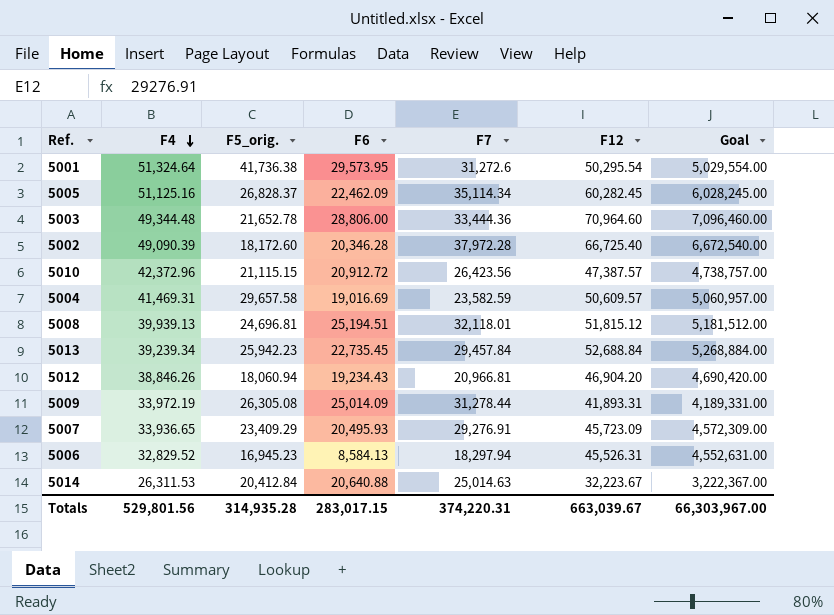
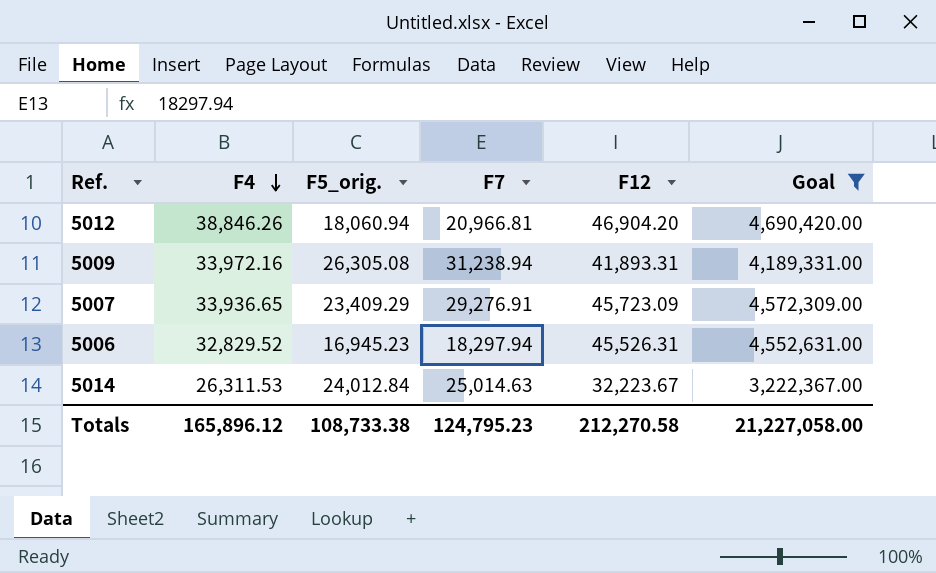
filter: none -> Goal <= 4,690,420.00
column F6 | position: 4 -> none
5009 | F4: 33,972.19 -> 33,972.16
5009 | F7: 31,278.44 -> 31,238.94
5014 | F5_orig.: 20,412.84 -> 24,012.84
Totals | F4: 529,801.56 -> 165,896.12
Totals | F5_orig.: 314,935.28 -> 108,733.38
Totals | F7: 374,220.31 -> 124,795.23
Totals | F12: 663,039.67 -> 212,270.58
Totals | Goal: 66,303,967.00 -> 21,227,058.00

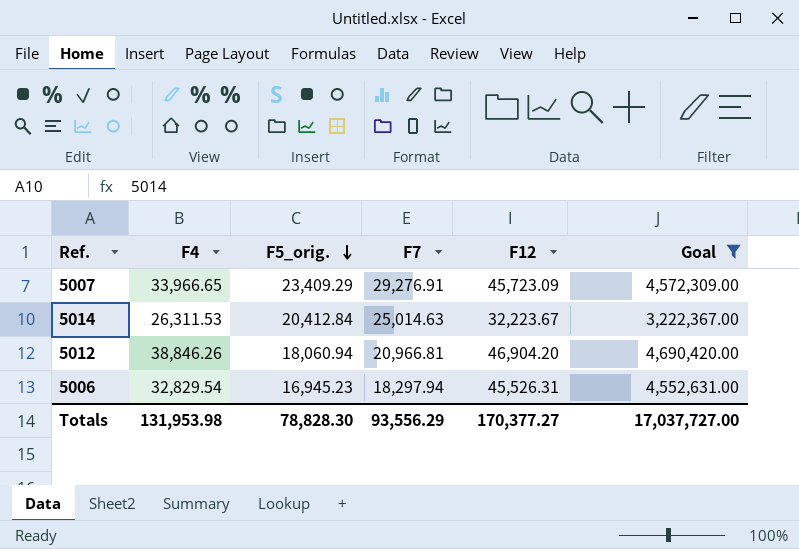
row order: F4 descending -> F5_orig. descending
row 5009: 33,972.16 | 26,305.08 | 31,238.94 | 41,893.31 | 4,189,331.00 -> none
5007 | F4: 33,936.65 -> 33,966.65
5014 | F5_orig.: 24,012.84 -> 20,412.84
5006 | F4: 32,829.52 -> 32,829.54
Totals | F4: 165,896.12 -> 131,953.98
Totals | F5_orig.: 108,733.38 -> 78,828.30
Totals | F7: 124,795.23 -> 93,556.29
Totals | F12: 212,270.58 -> 170,377.27
Totals | Goal: 21,227,058.00 -> 17,037,727.00

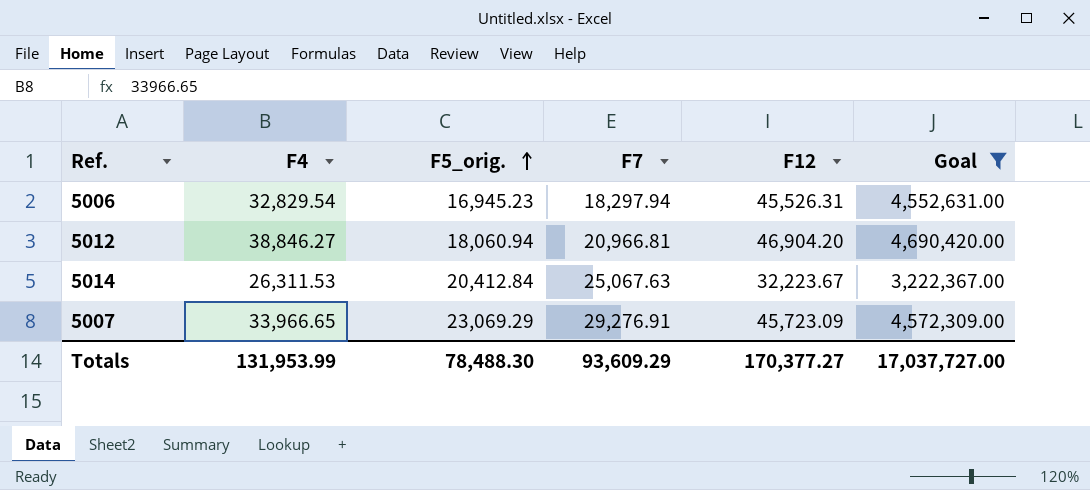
row order: F5_orig. descending -> F5_orig. ascending
5012 | F4: 38,846.26 -> 38,846.27
5014 | F7: 25,014.63 -> 25,067.63
5007 | F5_orig.: 23,409.29 -> 23,069.29
Totals | F4: 131,953.98 -> 131,953.99
Totals | F5_orig.: 78,828.30 -> 78,488.30
Totals | F7: 93,556.29 -> 93,609.29

